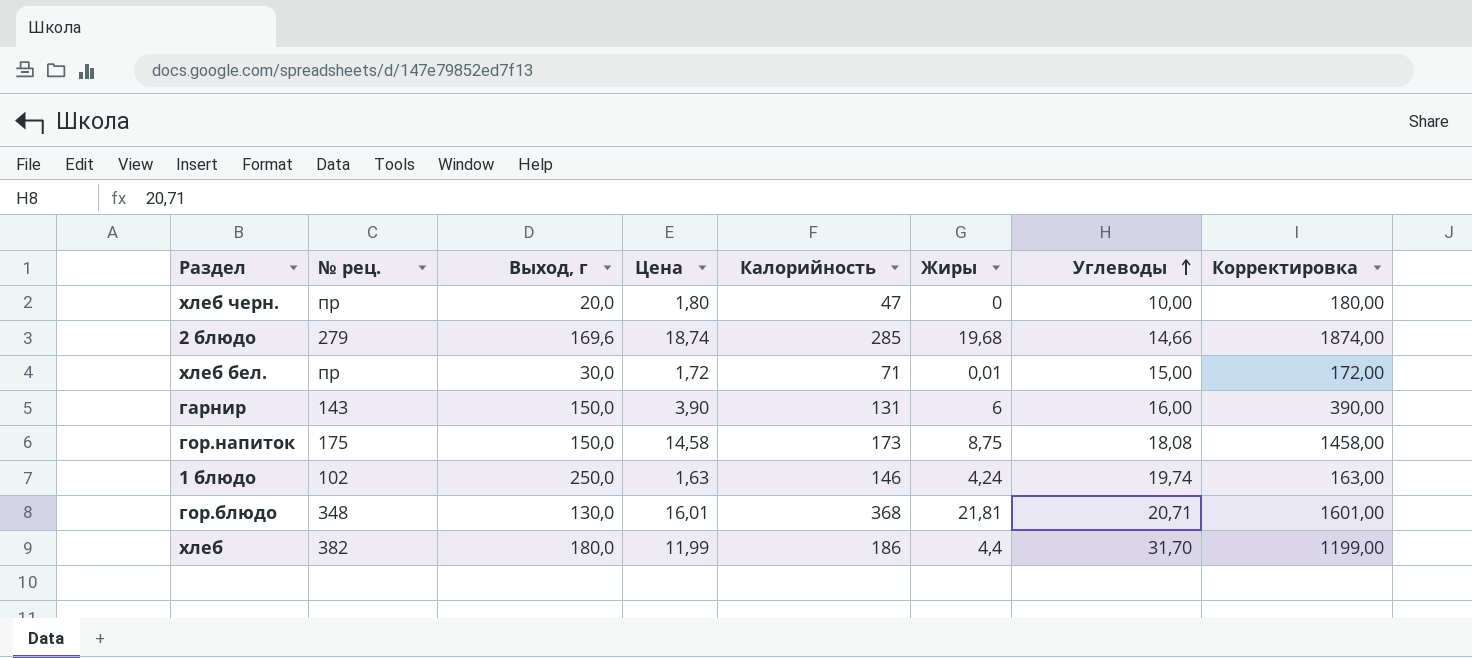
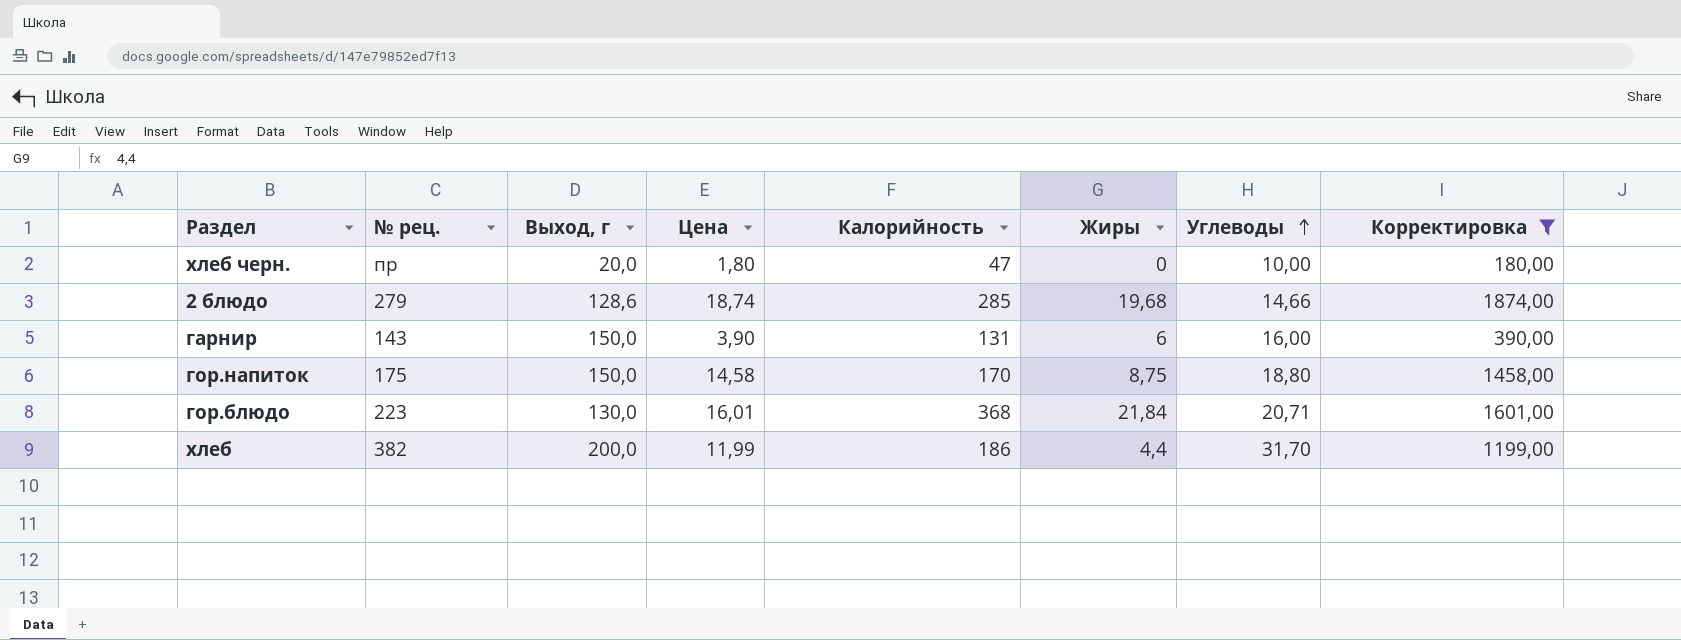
filter: none -> Корректировка >= 180,00
2 блюдо | Выход, г: 169,6 -> 128,6
гор.напиток | Калорийность: 173 -> 170
гор.напиток | Углеводы: 18,08 -> 18,80
гор.блюдо | № рец.: 348 -> 223
гор.блюдо | Жиры: 21,81 -> 21,84
хлеб | Выход, г: 180,0 -> 200,0

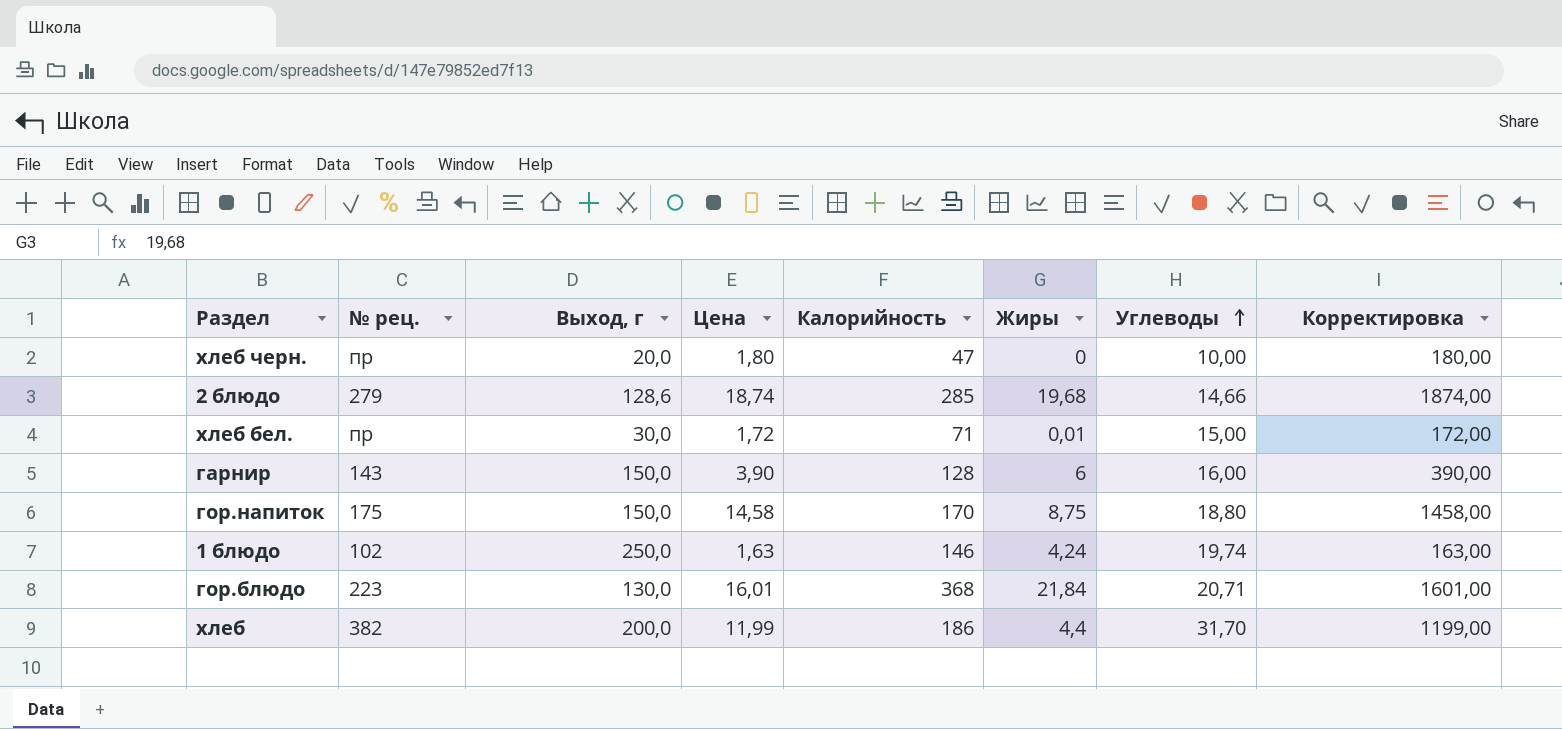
filter: Корректировка >= 180,00 -> none
гарнир | Калорийность: 131 -> 128

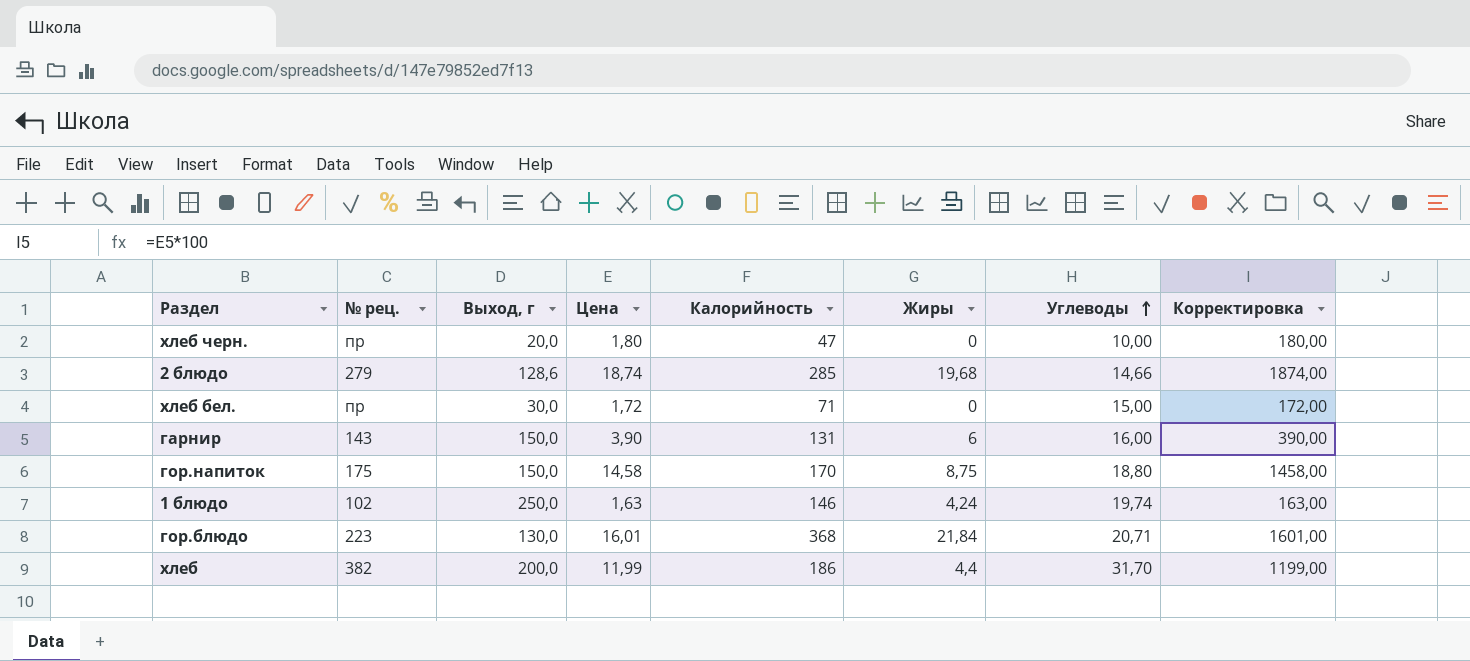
хлеб бел. | Жиры: 0,01 -> 0
гарнир | Калорийность: 128 -> 131

